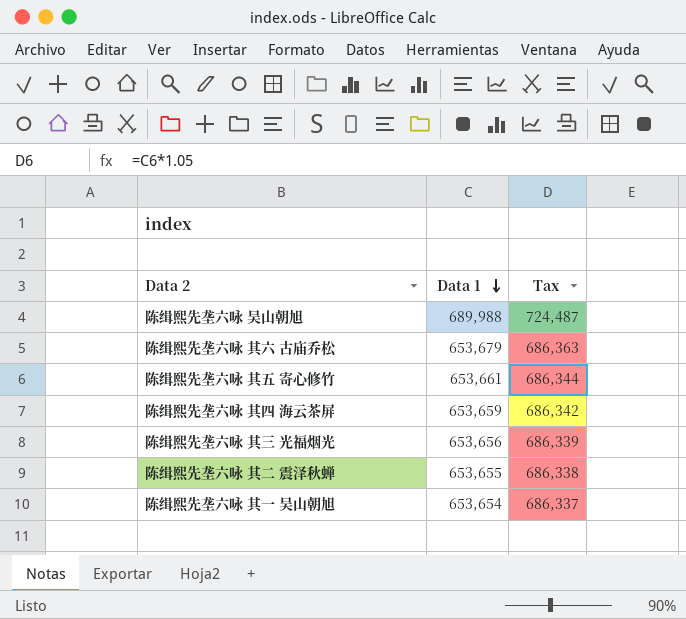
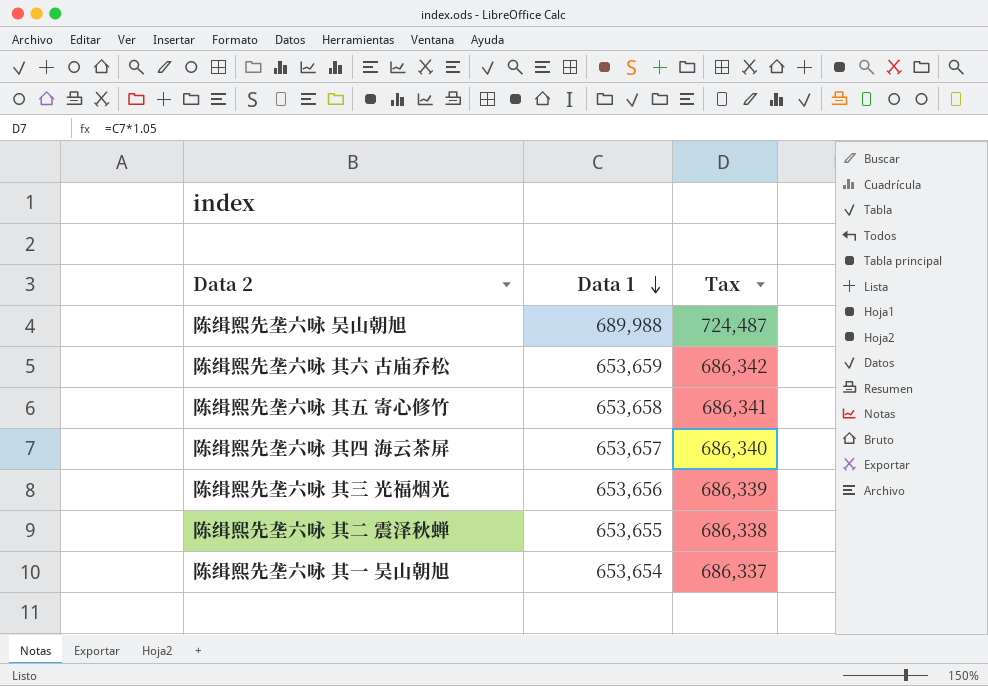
陈缉熙先垄六咏 其六 古庙乔松 | Data 1: 653,679 -> 653,659
陈缉熙先垄六咏 其六 古庙乔松 | Tax: 686,363 -> 686,342
陈缉熙先垄六咏 其五 寄心修竹 | Data 1: 653,661 -> 653,658
陈缉熙先垄六咏 其五 寄心修竹 | Tax: 686,344 -> 686,341
陈缉熙先垄六咏 其四 海云茶屏 | Data 1: 653,659 -> 653,657
陈缉熙先垄六咏 其四 海云茶屏 | Tax: 686,342 -> 686,340

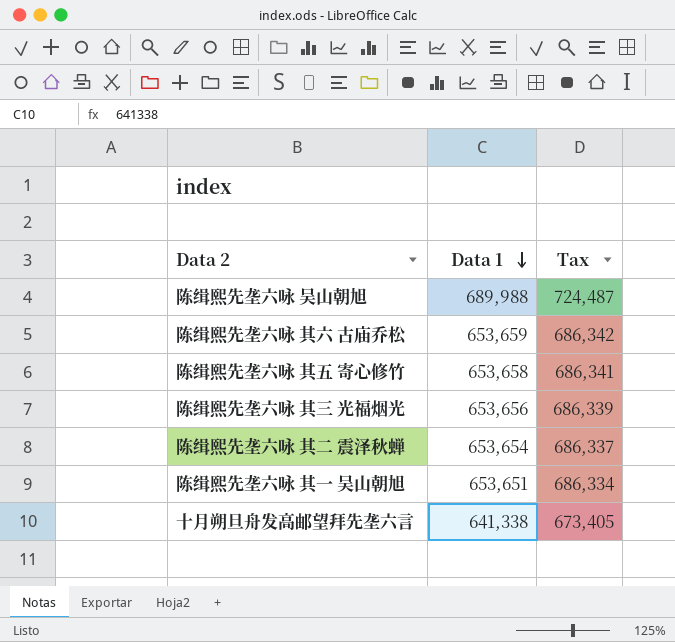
row 陈缉熙先垄六咏 其四 海云茶屏: 653,657 | 686,340 -> none
陈缉熙先垄六咏 其二 震泽秋蝉 | Data 1: 653,655 -> 653,654
陈缉熙先垄六咏 其二 震泽秋蝉 | Tax: 686,338 -> 686,337
陈缉熙先垄六咏 其一 吴山朝旭 | Data 1: 653,654 -> 653,651
陈缉熙先垄六咏 其一 吴山朝旭 | Tax: 686,337 -> 686,334
row 十月朔旦舟发高邮望拜先垄六言: none -> 641,338 | 673,405

